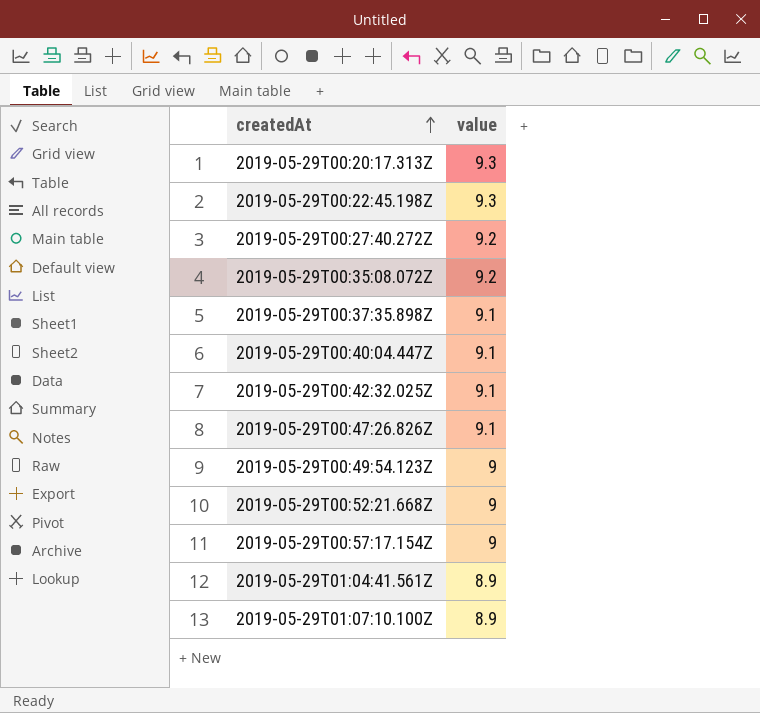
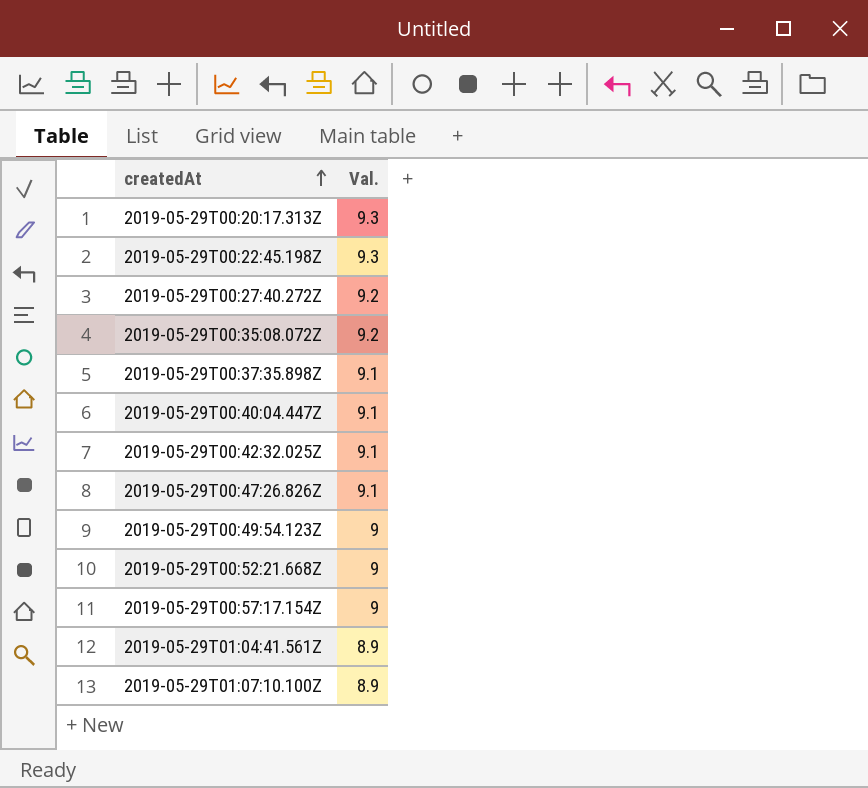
column name: value -> Val.

